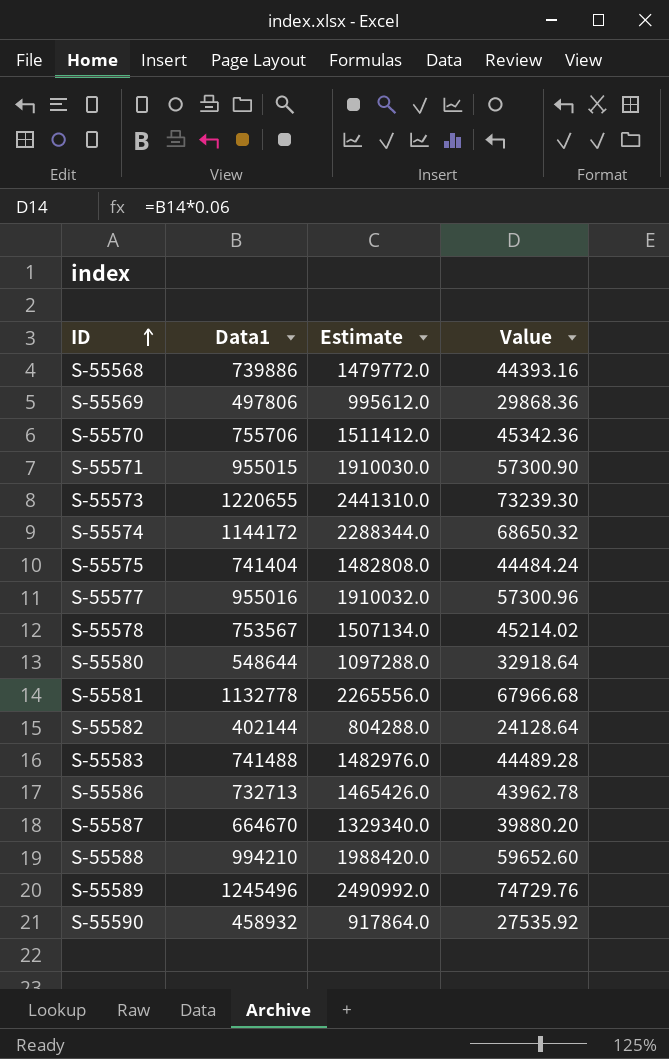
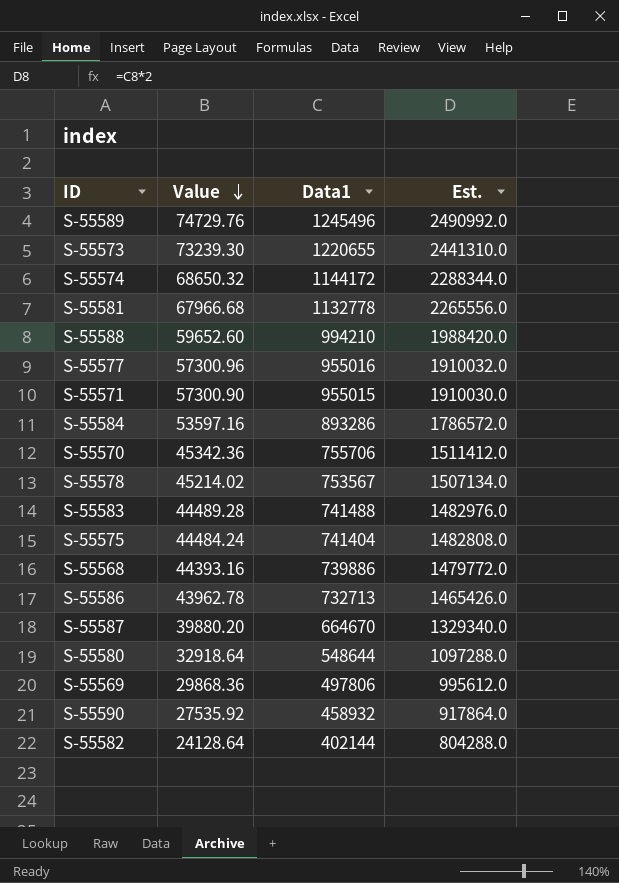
row order: ID ascending -> Value descending
column Value | position: 4 -> 2
column name: Estimate -> Est.
row S-55584: none -> 53597.16 | 893286 | 1786572.0

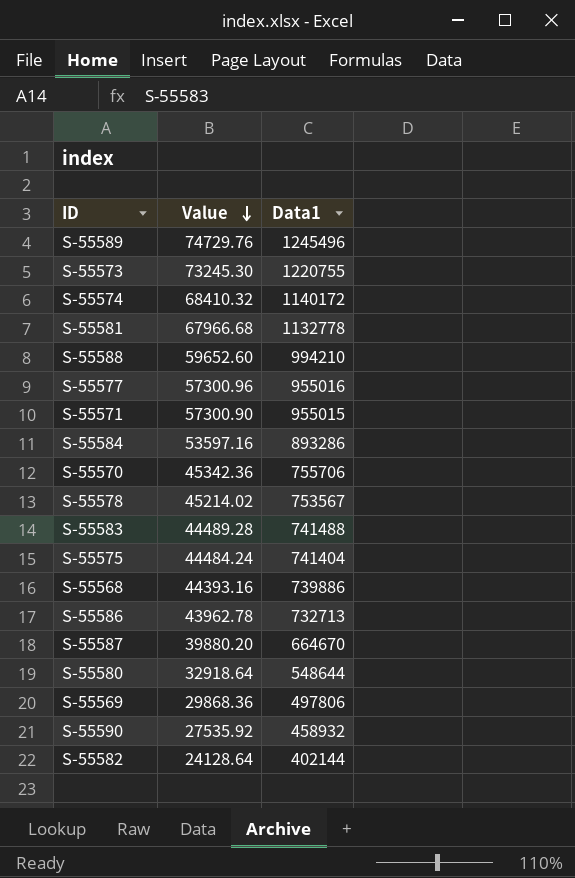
column Est. | formula: [Data1] * 2 -> none
S-55573 | Value: 73239.30 -> 73245.30
S-55573 | Data1: 1220655 -> 1220755
S-55574 | Value: 68650.32 -> 68410.32
S-55574 | Data1: 1144172 -> 1140172

